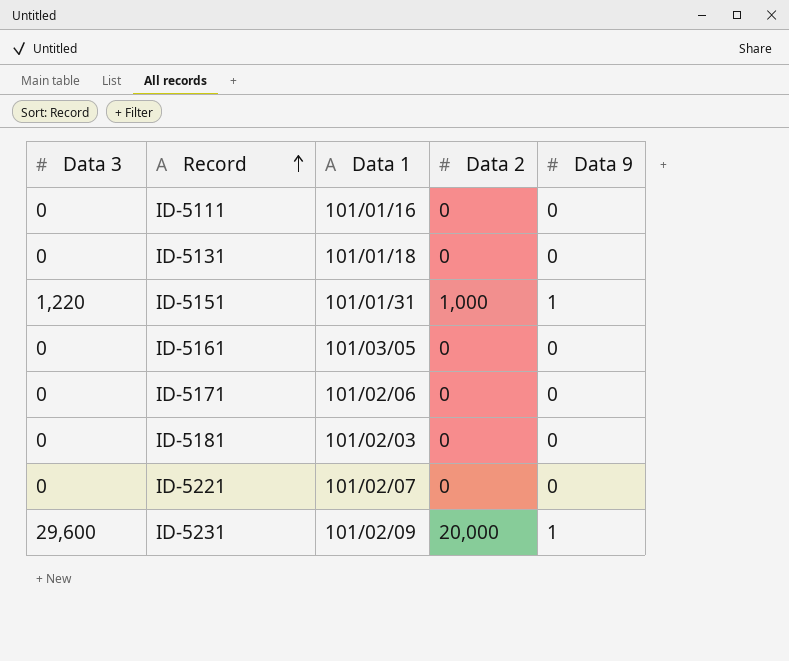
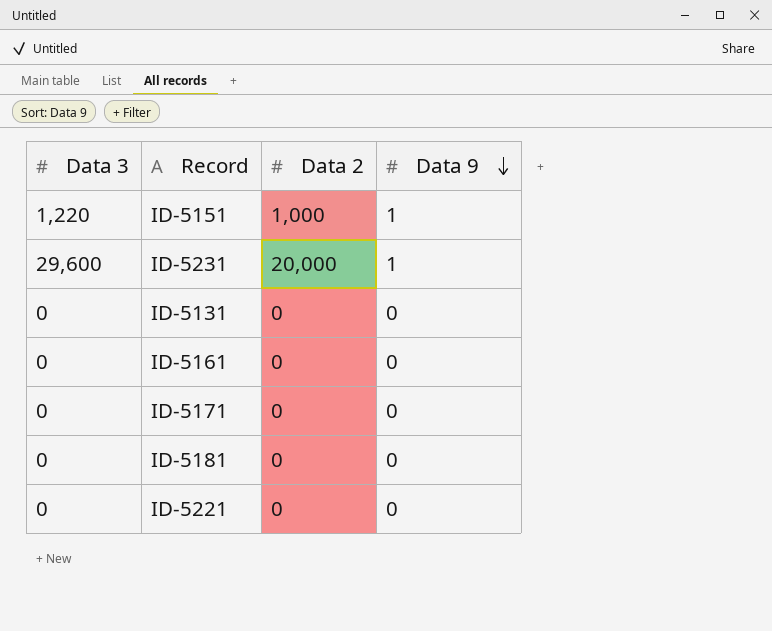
row order: Record ascending -> Data 9 descending
column Data 1 | position: 3 -> none
row ID-5111: 0 | 101/01/16 | 0 | 0 -> none

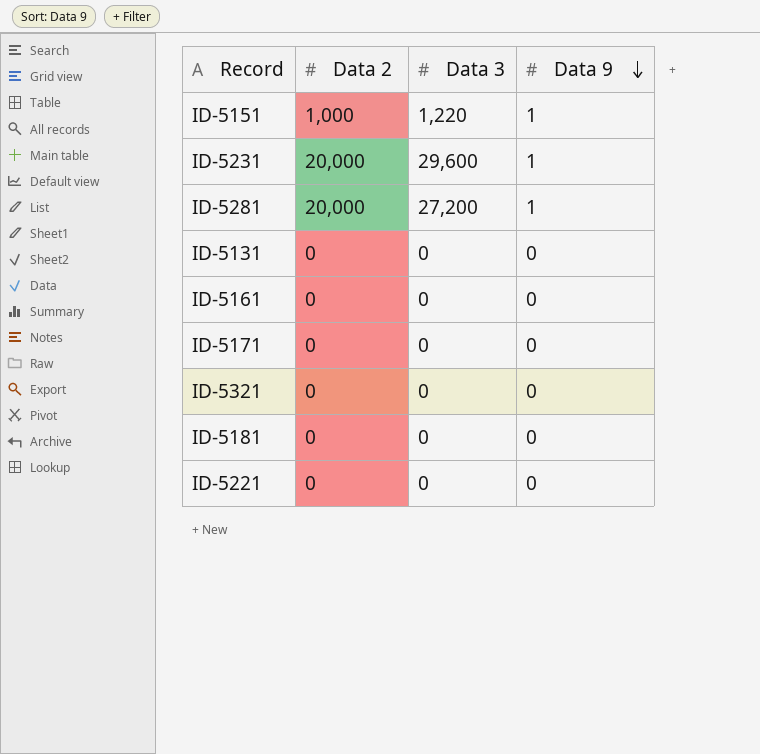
column Data 3 | position: 1 -> 3
row ID-5281: none -> 20,000 | 27,200 | 1
row ID-5321: none -> 0 | 0 | 0

